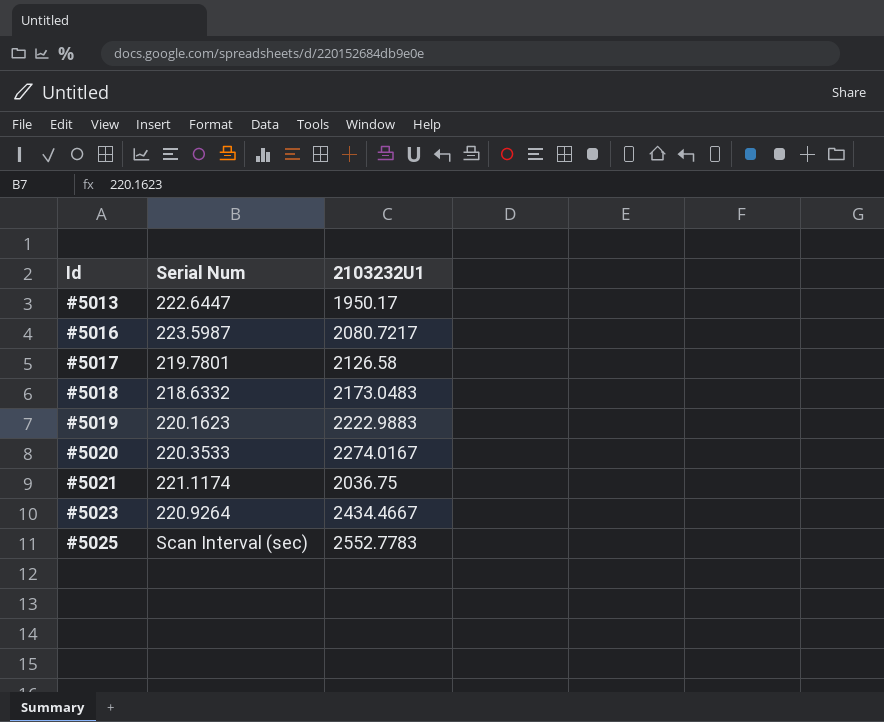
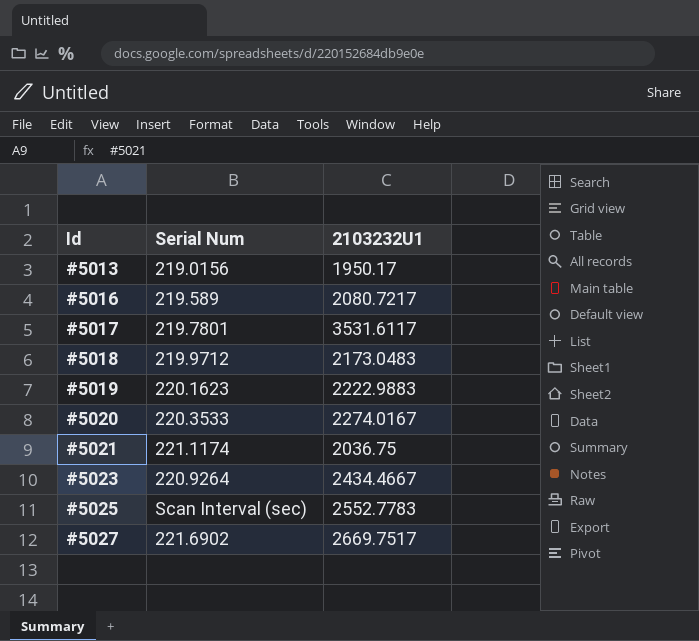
#5013 | Serial Num: 222.6447 -> 219.0156
#5016 | Serial Num: 223.5987 -> 219.589
#5017 | 2103232U1: 2126.58 -> 3531.6117
#5018 | Serial Num: 218.6332 -> 219.9712
row #5027: none -> 221.6902 | 2669.7517

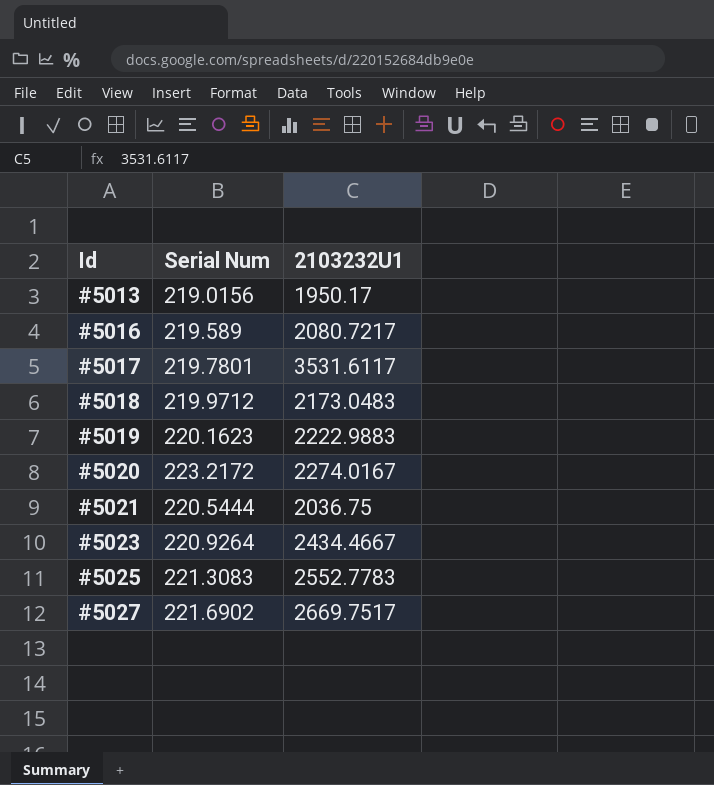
#5020 | Serial Num: 220.3533 -> 223.2172
#5021 | Serial Num: 221.1174 -> 220.5444
#5025 | Serial Num: Scan Interval (sec) -> 221.3083

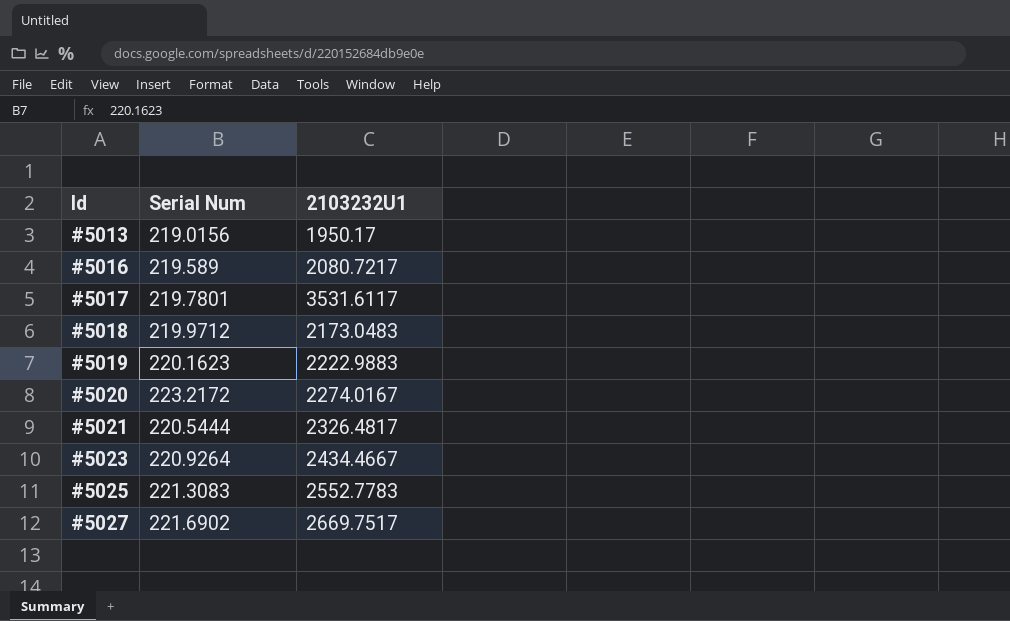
#5021 | 2103232U1: 2036.75 -> 2326.4817

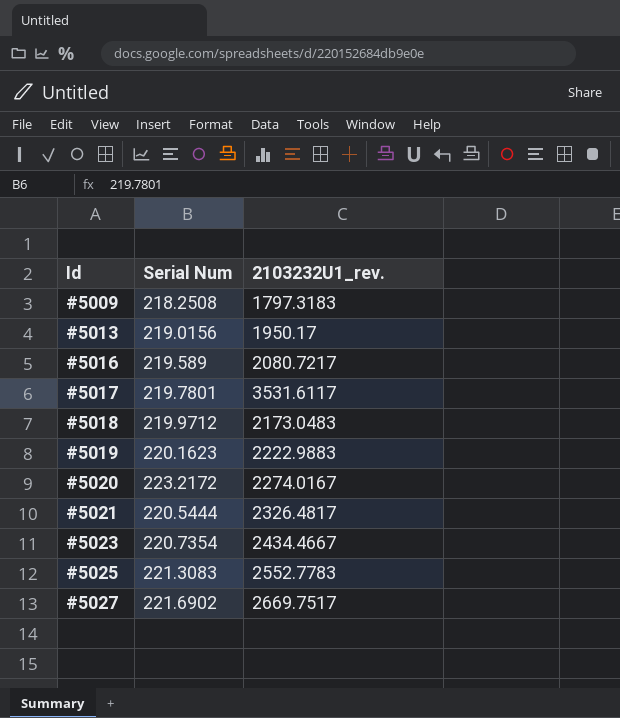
column name: 2103232U1 -> 2103232U1_rev.
row #5009: none -> 218.2508 | 1797.3183
#5023 | Serial Num: 220.9264 -> 220.7354

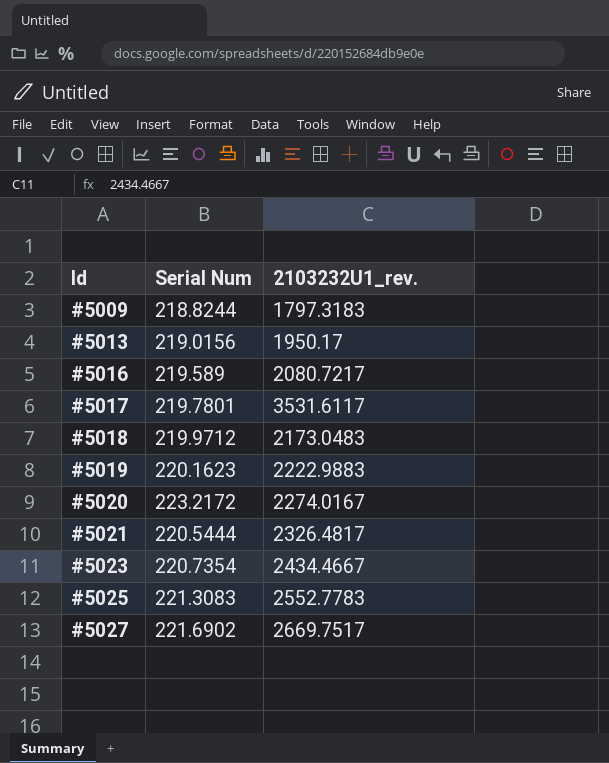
#5009 | Serial Num: 218.2508 -> 218.8244

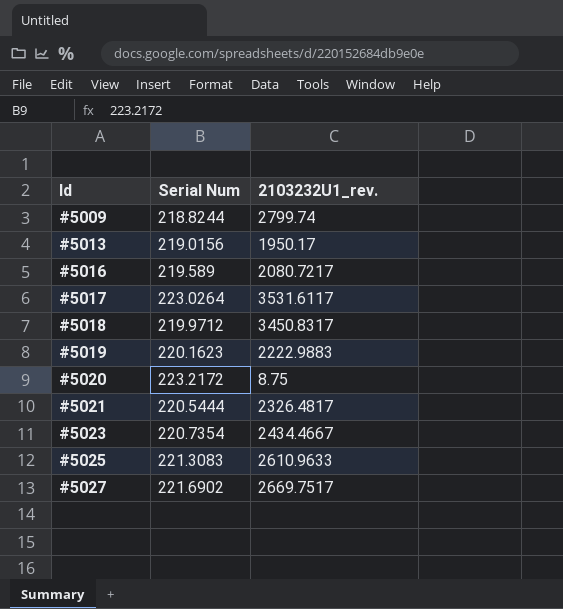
#5009 | 2103232U1_rev.: 1797.3183 -> 2799.74
#5017 | Serial Num: 219.7801 -> 223.0264
#5018 | 2103232U1_rev.: 2173.0483 -> 3450.8317
#5020 | 2103232U1_rev.: 2274.0167 -> 8.75
#5025 | 2103232U1_rev.: 2552.7783 -> 2610.9633

